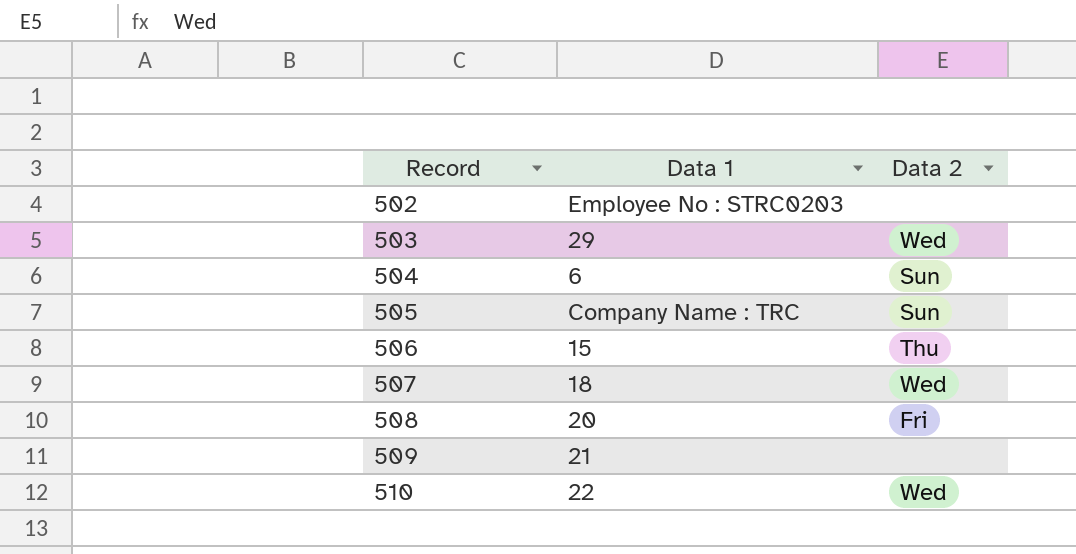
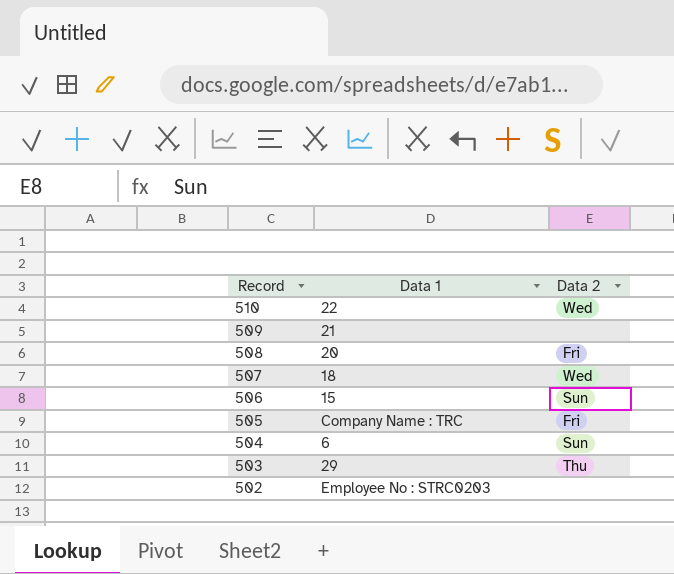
row order: Record ascending -> Record descending
506 | Data 2: Thu -> Sun
505 | Data 2: Sun -> Fri
503 | Data 2: Wed -> Thu

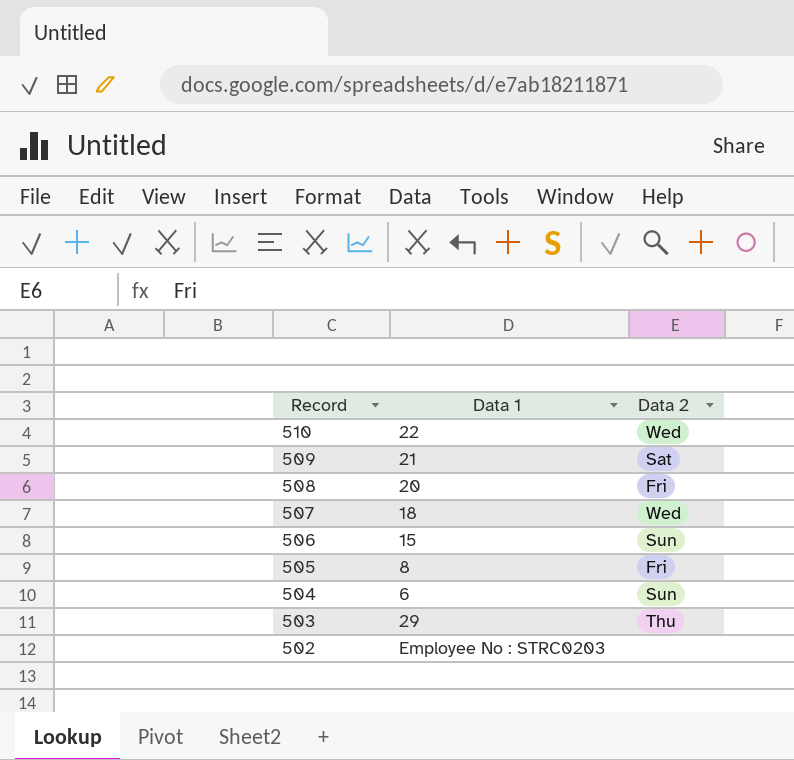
509 | Data 2: none -> Sat
505 | Data 1: Company Name : TRC -> 8

